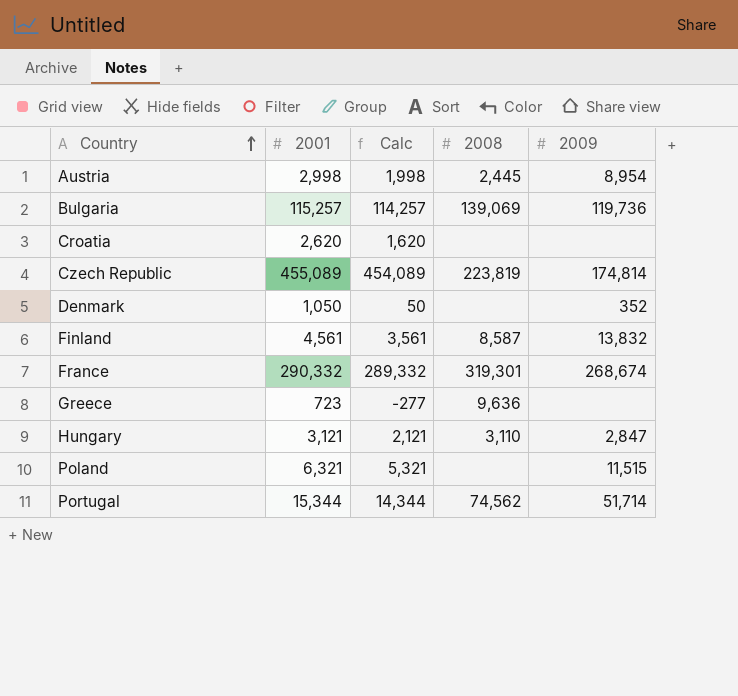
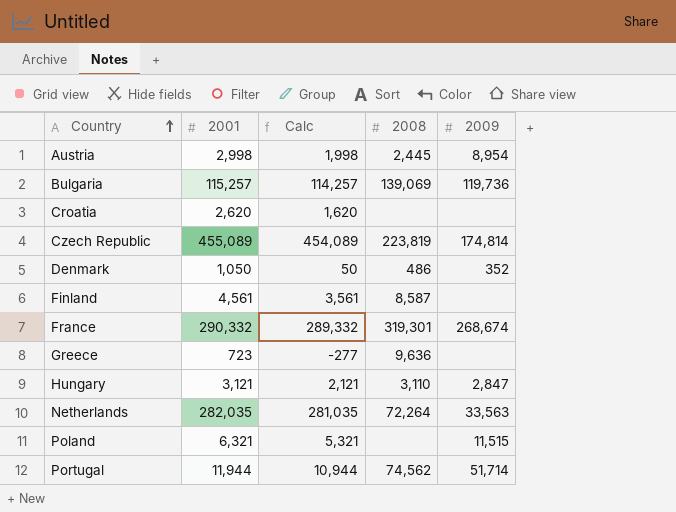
Denmark | 2008: none -> 486
Finland | 2009: 13,832 -> none
row Netherlands: none -> 282,035 | 281,035 | 72,264 | 33,563
Portugal | 2001: 15,344 -> 11,944
Portugal | Calc: 14,344 -> 10,944

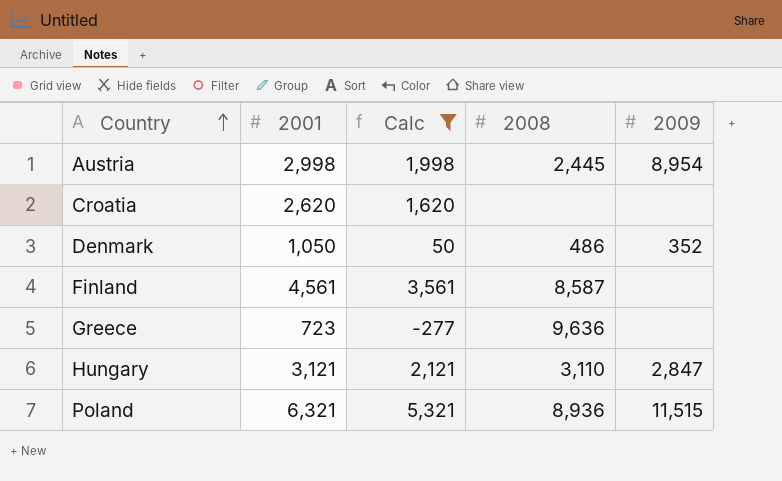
filter: none -> Calc <= 5,321
Poland | 2008: none -> 8,936

